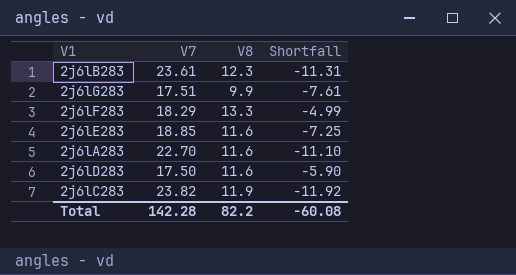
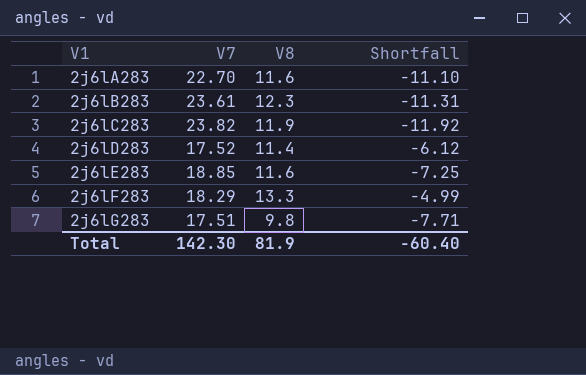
row order: none -> V1 ascending
2j6lD283 | V7: 17.50 -> 17.52
2j6lD283 | V8: 11.6 -> 11.4
2j6lD283 | Shortfall: -5.90 -> -6.12
2j6lG283 | V8: 9.9 -> 9.8
2j6lG283 | Shortfall: -7.61 -> -7.71
Total | V7: 142.28 -> 142.30
Total | V8: 82.2 -> 81.9
Total | Shortfall: -60.08 -> -60.40

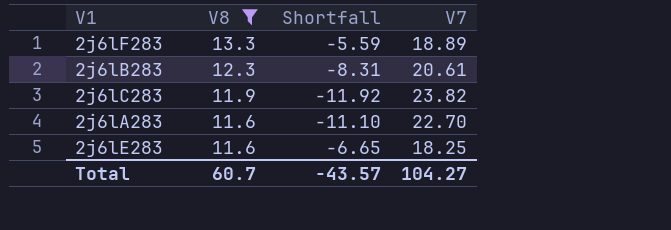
filter: none -> V8 >= 11.6
row order: V1 ascending -> V8 descending
column V7 | position: 2 -> 4
2j6lF283 | Shortfall: -4.99 -> -5.59
2j6lF283 | V7: 18.29 -> 18.89
2j6lB283 | Shortfall: -11.31 -> -8.31
2j6lB283 | V7: 23.61 -> 20.61
2j6lE283 | Shortfall: -7.25 -> -6.65
2j6lE283 | V7: 18.85 -> 18.25
Total | V8: 81.9 -> 60.7
Total | Shortfall: -60.40 -> -43.57
Total | V7: 142.30 -> 104.27

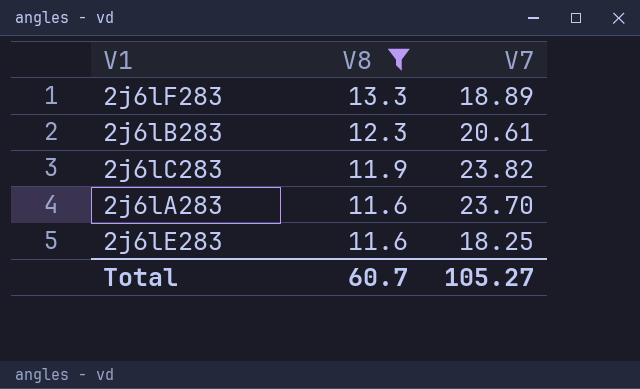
column Shortfall | formula: [V8] - [V7] -> none
2j6lA283 | V7: 22.70 -> 23.70
Total | V7: 104.27 -> 105.27

